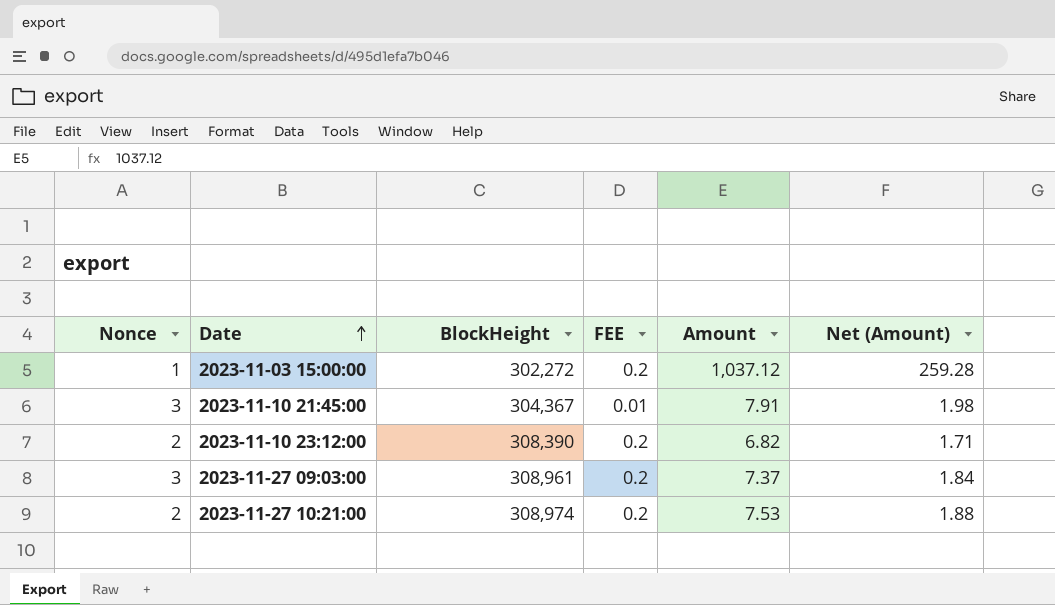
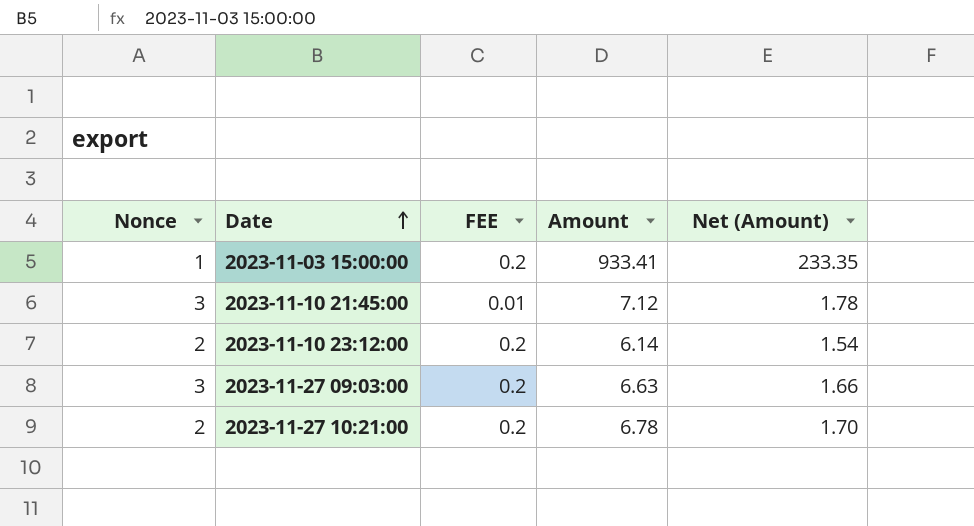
column BlockHeight | position: 3 -> none
2023-11-03 15:00:00 | Amount: 1,037.12 -> 933.41
2023-11-03 15:00:00 | Net (Amount): 259.28 -> 233.35
2023-11-10 21:45:00 | Amount: 7.91 -> 7.12
2023-11-10 21:45:00 | Net (Amount): 1.98 -> 1.78
2023-11-10 23:12:00 | Amount: 6.82 -> 6.14
2023-11-10 23:12:00 | Net (Amount): 1.71 -> 1.54
2023-11-27 09:03:00 | Amount: 7.37 -> 6.63
2023-11-27 09:03:00 | Net (Amount): 1.84 -> 1.66
2023-11-27 10:21:00 | Amount: 7.53 -> 6.78
2023-11-27 10:21:00 | Net (Amount): 1.88 -> 1.70

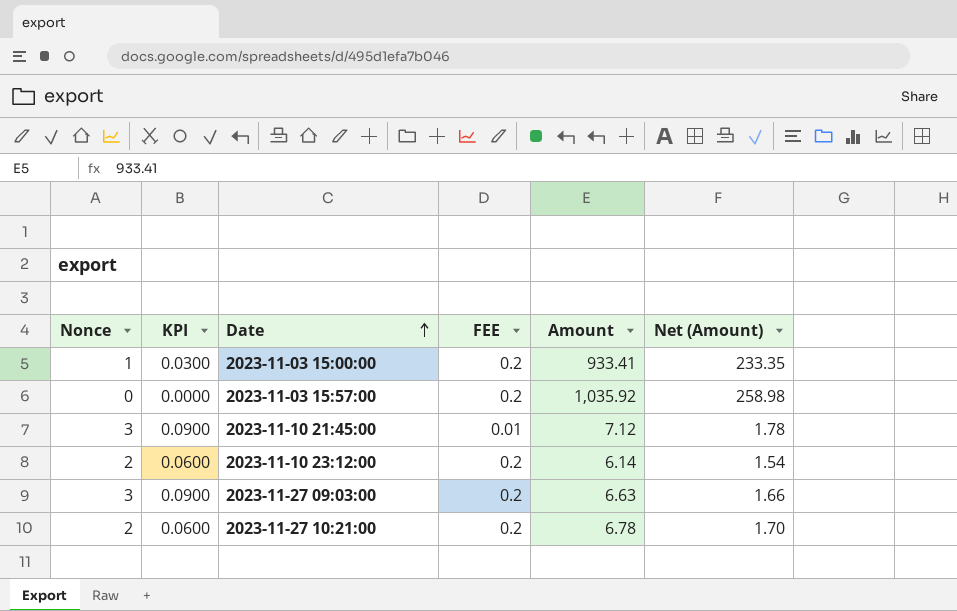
column KPI | formula: none -> [Nonce] * 0.03
row 2023-11-03 15:57:00: none -> 0 | 0.0000 | 0.2 | 1,035.92 | 258.98

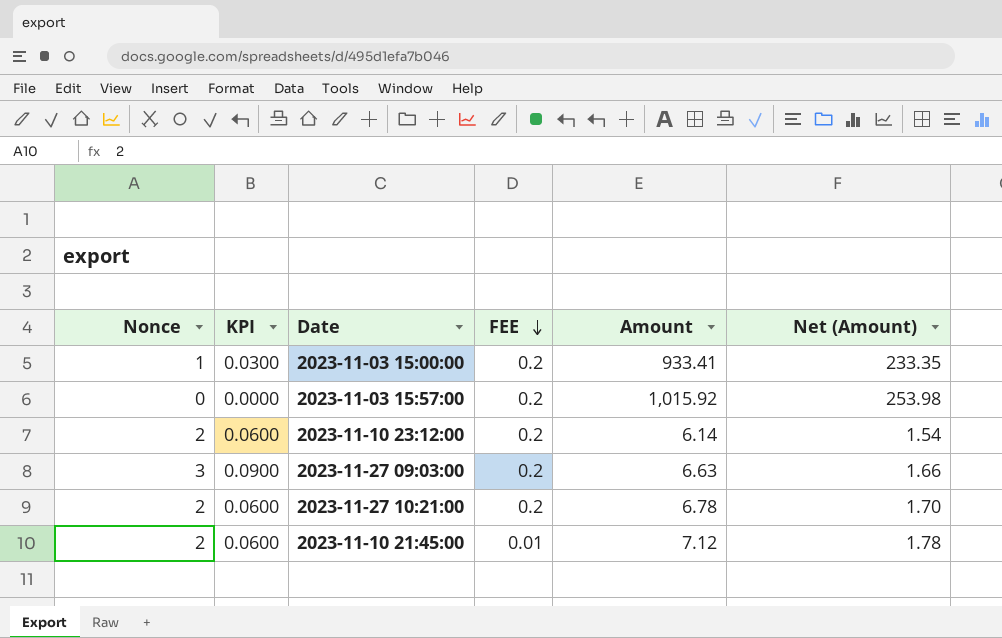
row order: Date ascending -> FEE descending
2023-11-03 15:57:00 | Amount: 1,035.92 -> 1,015.92
2023-11-03 15:57:00 | Net (Amount): 258.98 -> 253.98
2023-11-10 21:45:00 | Nonce: 3 -> 2
2023-11-10 21:45:00 | KPI: 0.0900 -> 0.0600

